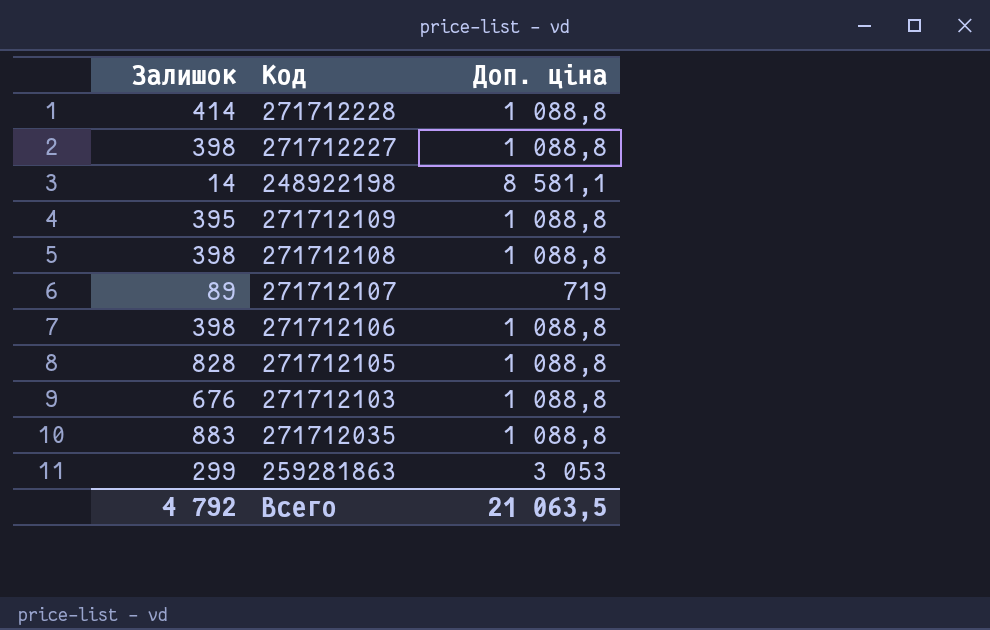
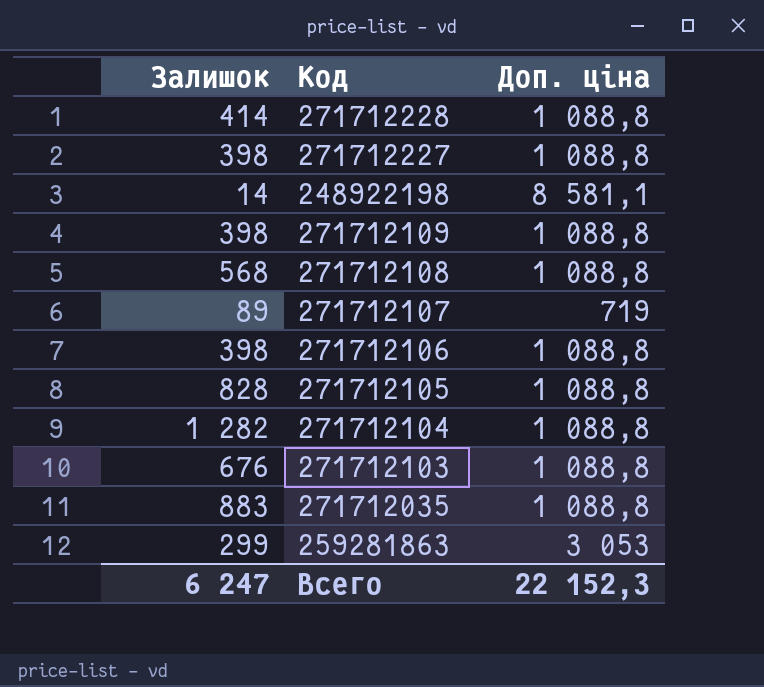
271712109 | Залишок: 395 -> 398
271712108 | Залишок: 398 -> 568
row 271712104: none -> 1 282 | 1 088,8
Всего | Залишок: 4 792 -> 6 247
Всего | Доп. ціна: 21 063,5 -> 22 152,3

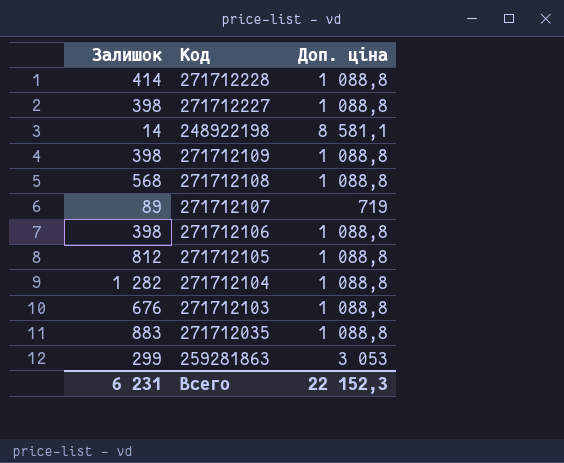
271712105 | Залишок: 828 -> 812
Всего | Залишок: 6 247 -> 6 231

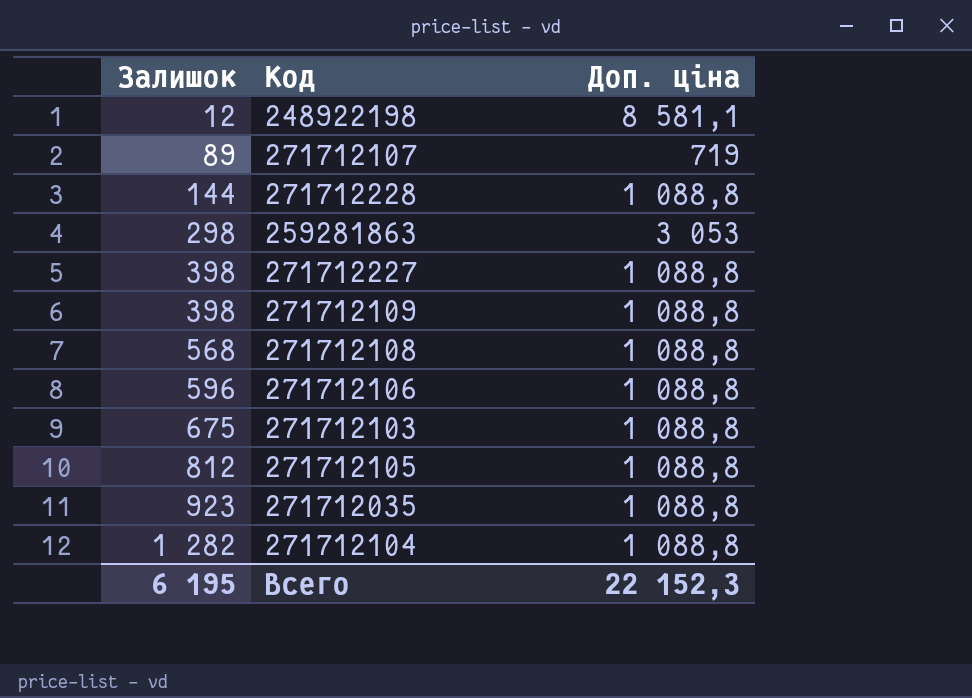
row order: none -> Залишок ascending
248922198 | Залишок: 14 -> 12
271712228 | Залишок: 414 -> 144
259281863 | Залишок: 299 -> 298
271712106 | Залишок: 398 -> 596
271712103 | Залишок: 676 -> 675
271712035 | Залишок: 883 -> 923
Всего | Залишок: 6 231 -> 6 195

